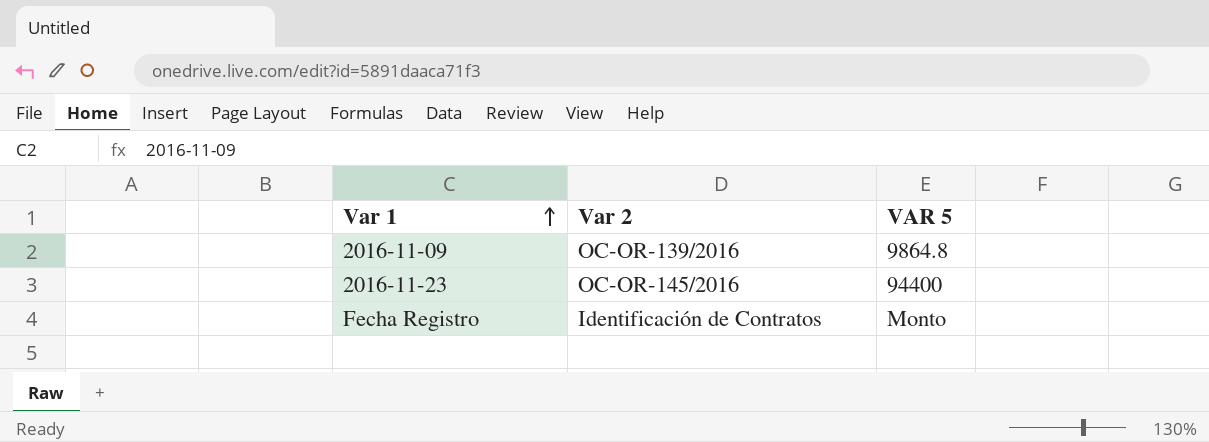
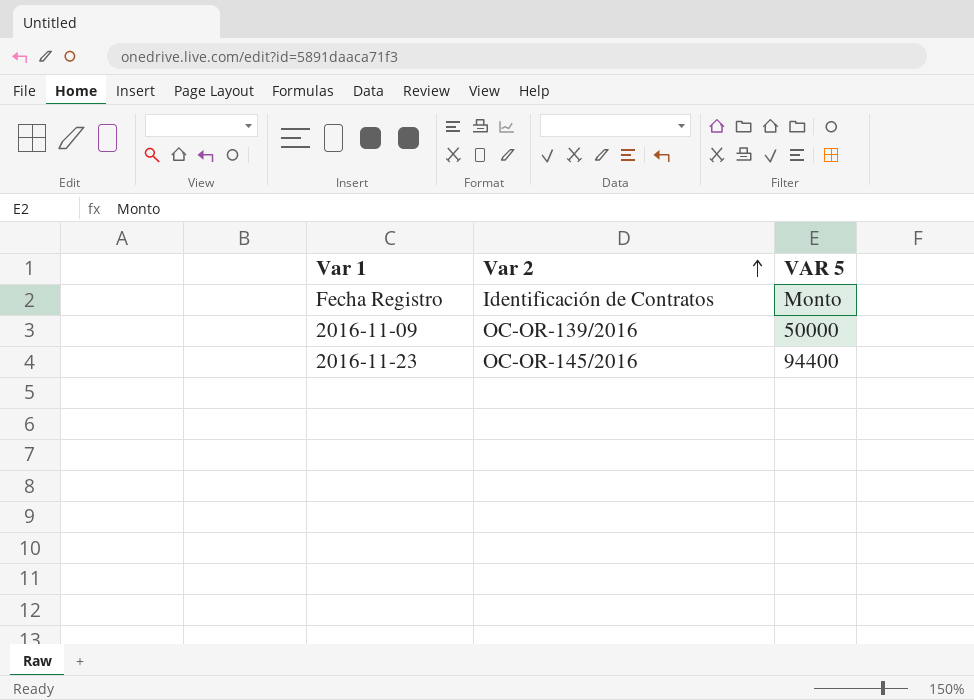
row order: Var 1 ascending -> Var 2 ascending
2016-11-09 | VAR 5: 9864.8 -> 50000

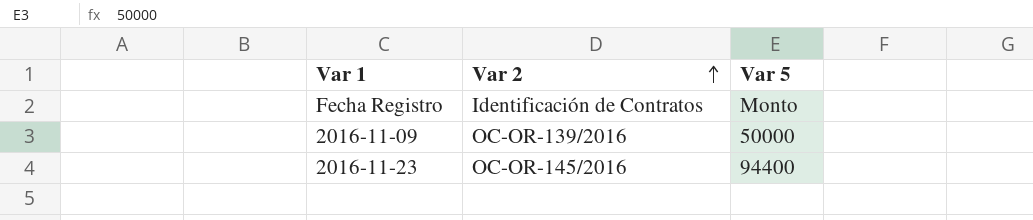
column name: VAR 5 -> Var 5

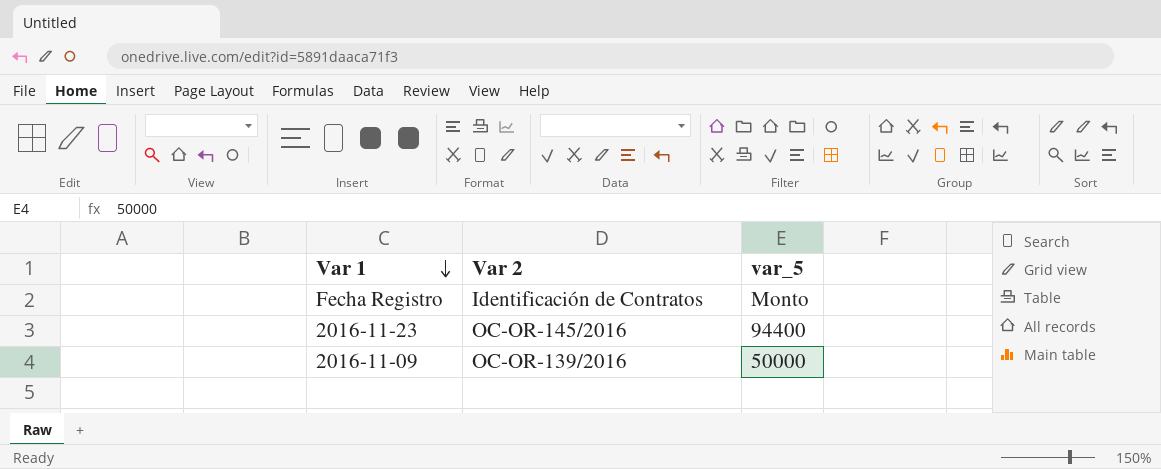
row order: Var 2 ascending -> Var 1 descending
column name: Var 5 -> var_5

